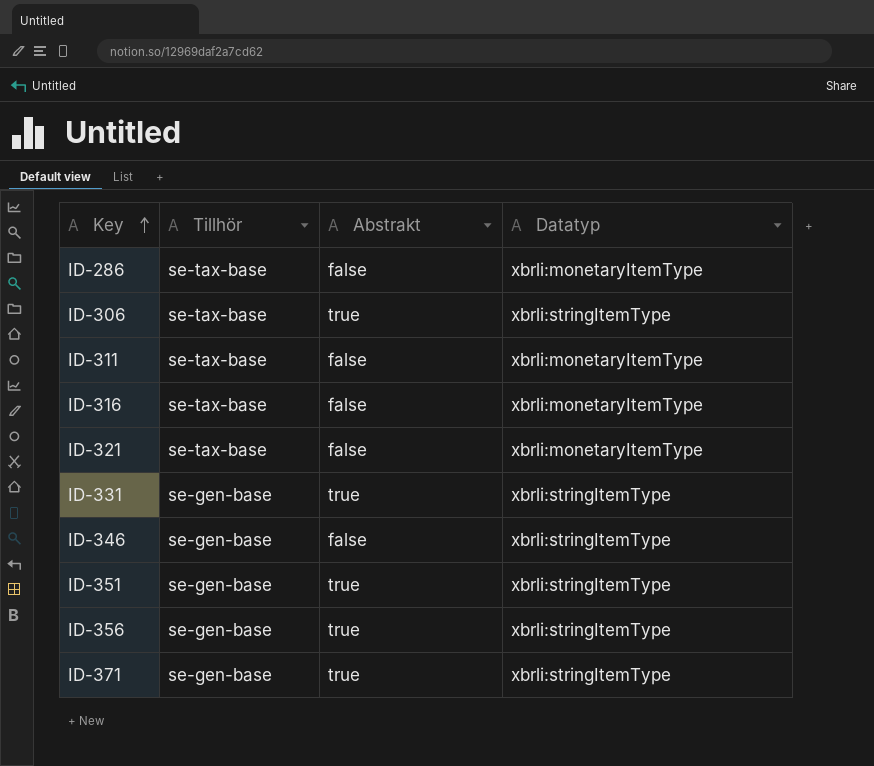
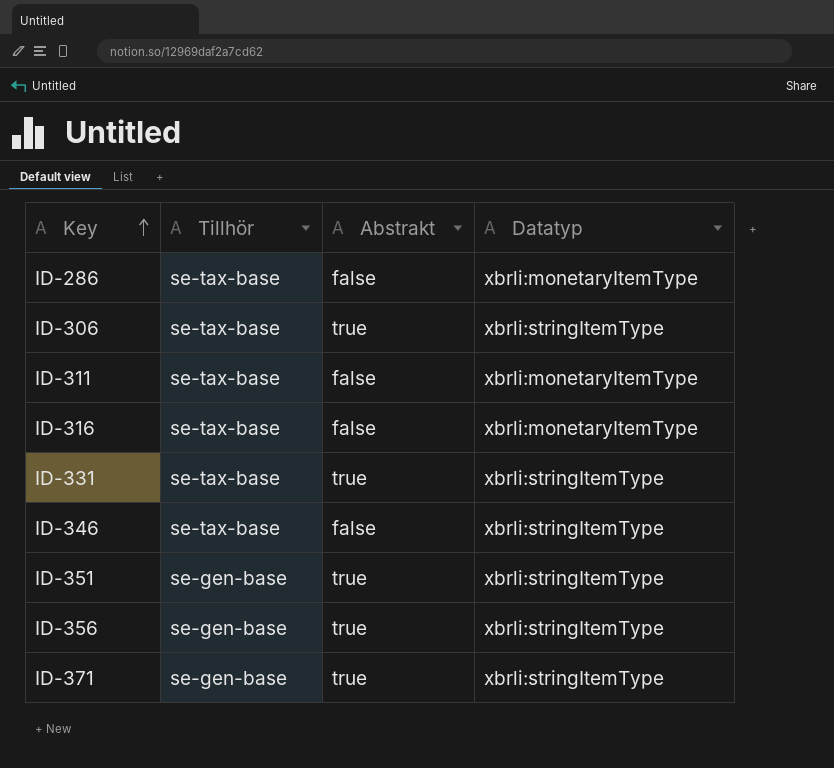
row ID-321: se-tax-base | false | xbrli:monetaryItemType -> none
ID-331 | Tillhör: se-gen-base -> se-tax-base
ID-346 | Tillhör: se-gen-base -> se-tax-base

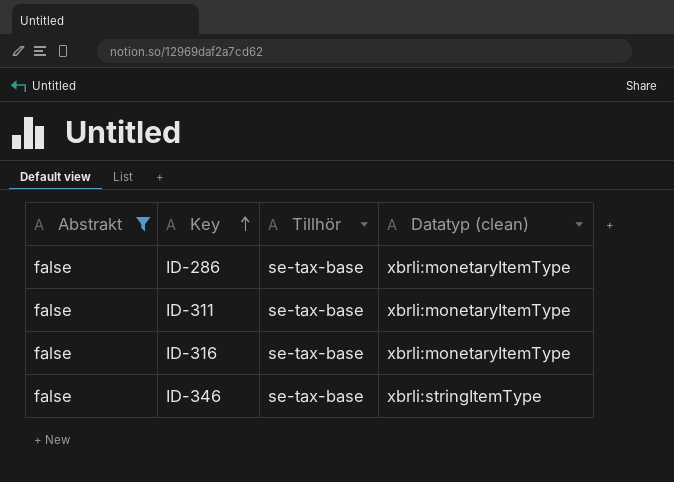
filter: none -> Abstrakt = false
column Abstrakt | position: 3 -> 1
column name: Datatyp -> Datatyp (clean)

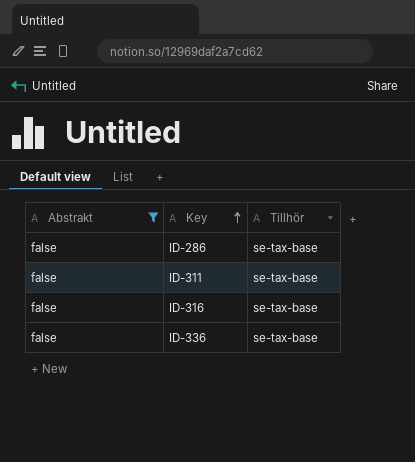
column Datatyp (clean) | position: 4 -> none
row ID-346: false | se-tax-base | xbrli:stringItemType -> none
row ID-336: none -> false | se-tax-base

